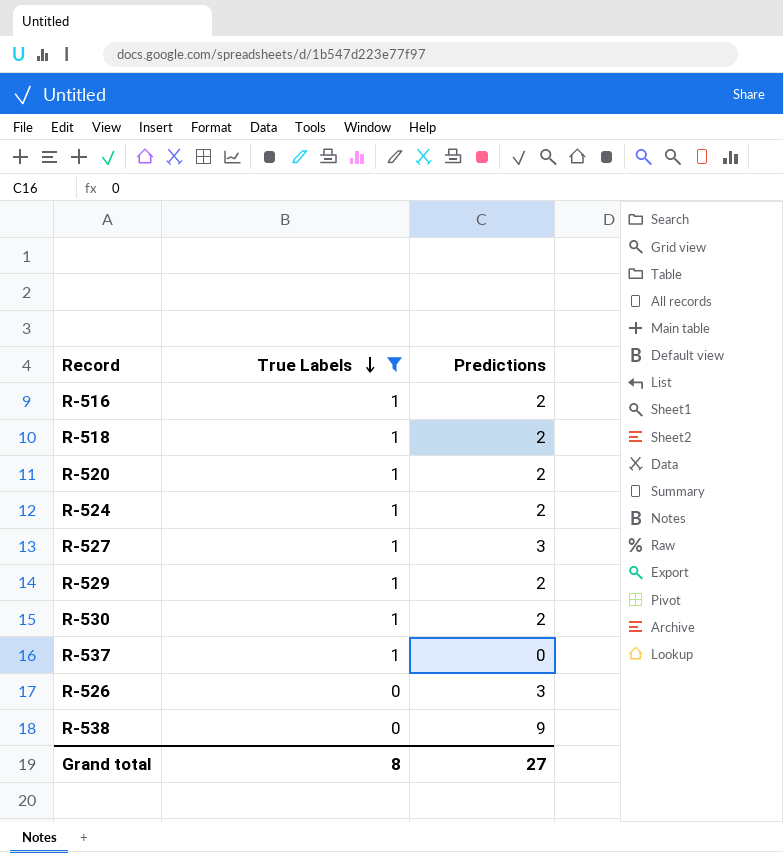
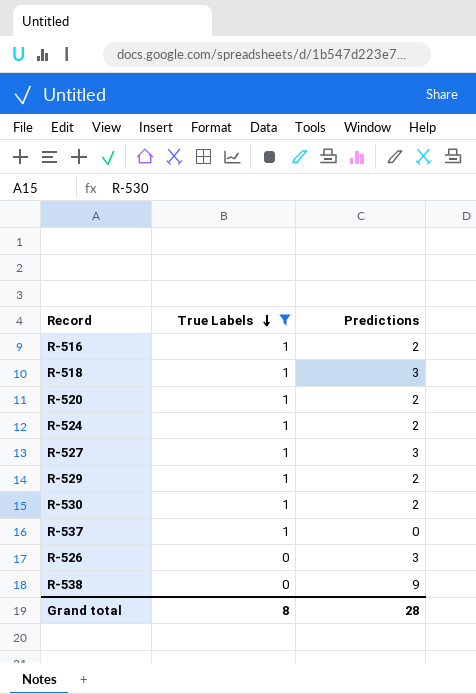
R-518 | Predictions: 2 -> 3
Grand total | Predictions: 27 -> 28

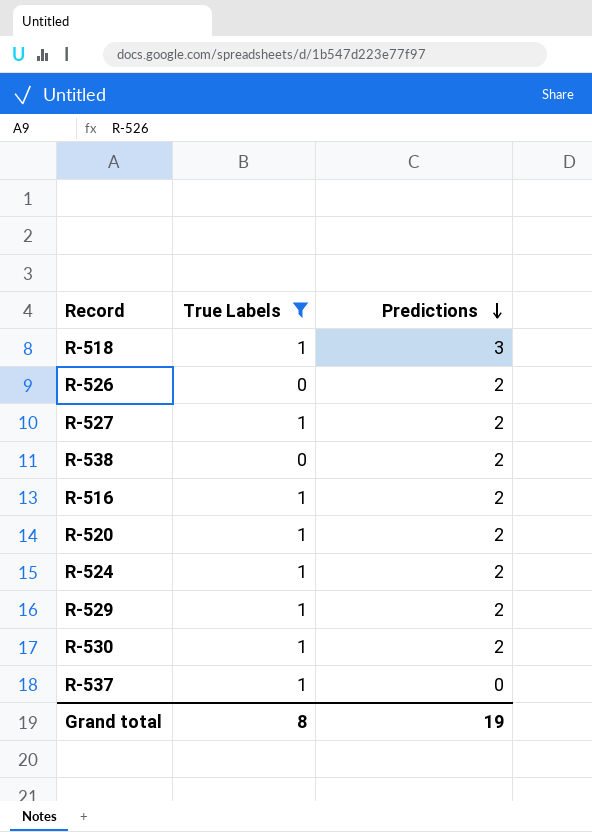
row order: True Labels descending -> Predictions descending
R-526 | Predictions: 3 -> 2
R-527 | Predictions: 3 -> 2
R-538 | Predictions: 9 -> 2
Grand total | Predictions: 28 -> 19

